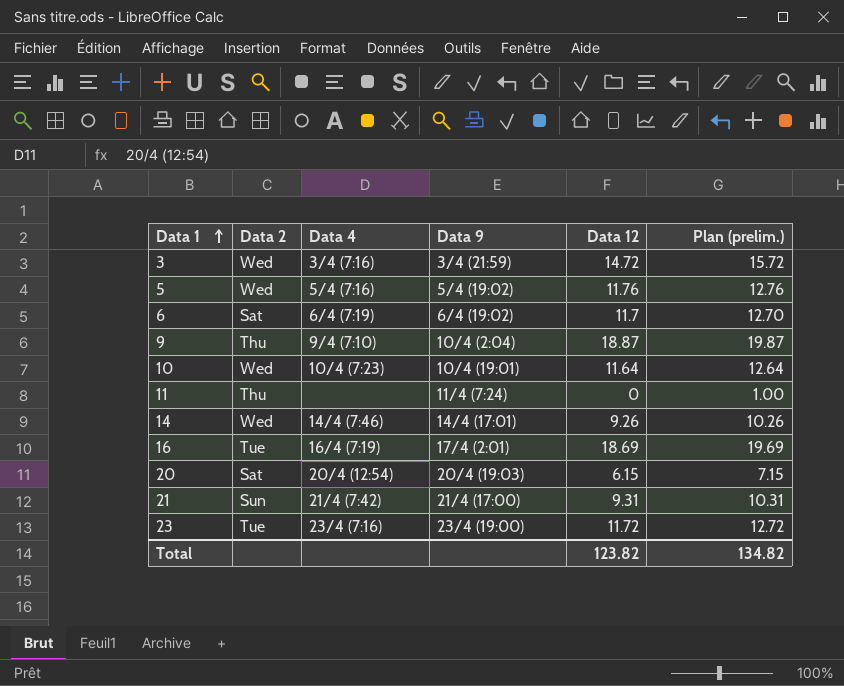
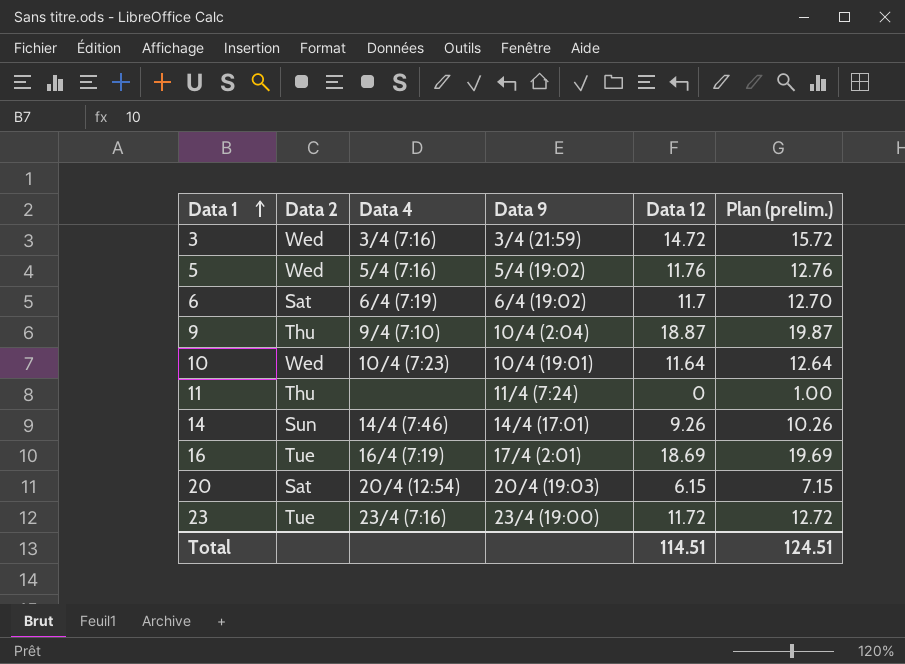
row 21: Sun | 21/4 (7:42) | 21/4 (17:00) | 9.31 | 10.31 -> none
14 | Data 2: Wed -> Sun
Total | Data 12: 123.82 -> 114.51
Total | Plan (prelim.): 134.82 -> 124.51

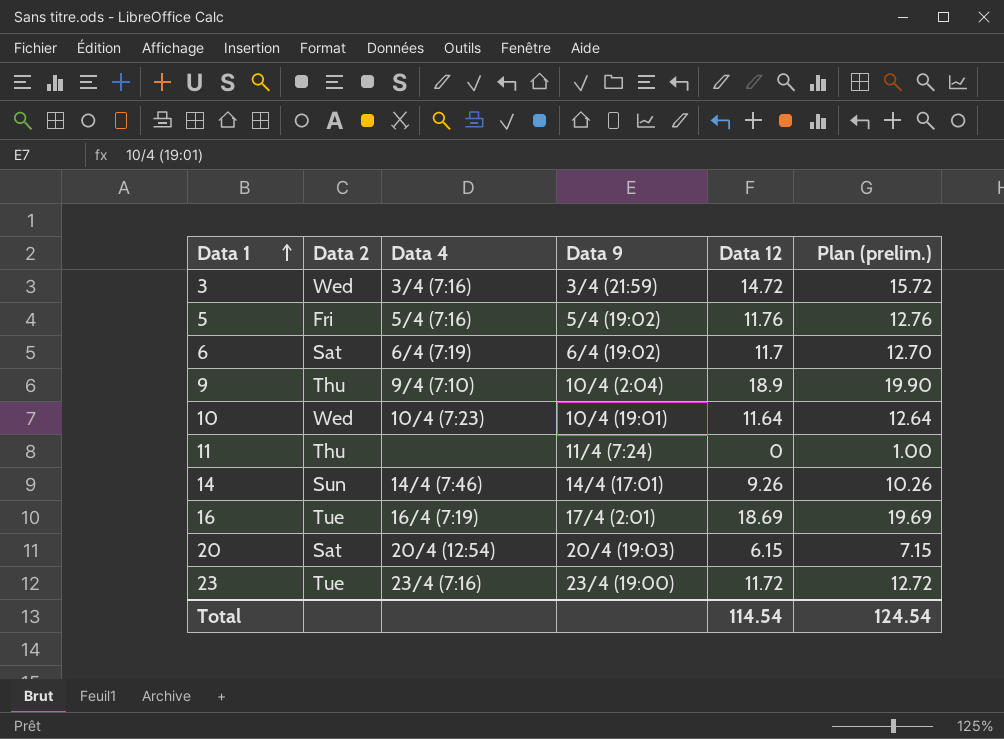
5 | Data 2: Wed -> Fri
9 | Data 12: 18.87 -> 18.9
9 | Plan (prelim.): 19.87 -> 19.90
Total | Data 12: 114.51 -> 114.54
Total | Plan (prelim.): 124.51 -> 124.54

